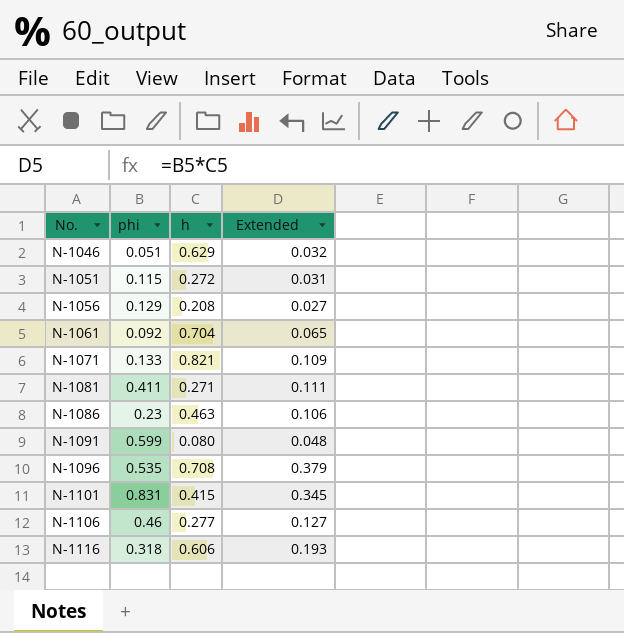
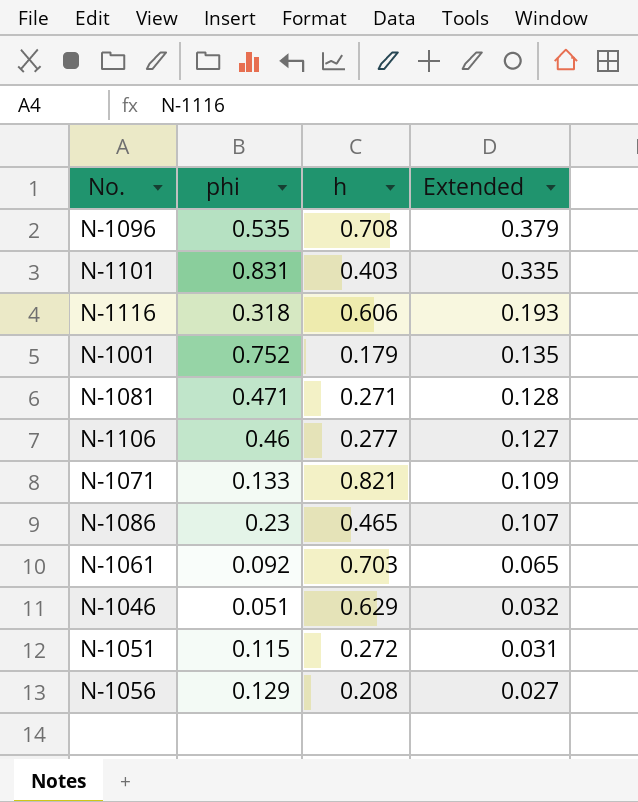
row order: No. ascending -> Extended descending
row N-1091: 0.599 | 0.080 | 0.048 -> none
N-1101 | h: 0.415 -> 0.403
N-1101 | Extended: 0.345 -> 0.335
row N-1001: none -> 0.752 | 0.179 | 0.135
N-1081 | phi: 0.411 -> 0.471
N-1081 | Extended: 0.111 -> 0.128
N-1086 | h: 0.463 -> 0.465
N-1086 | Extended: 0.106 -> 0.107
N-1061 | h: 0.704 -> 0.703

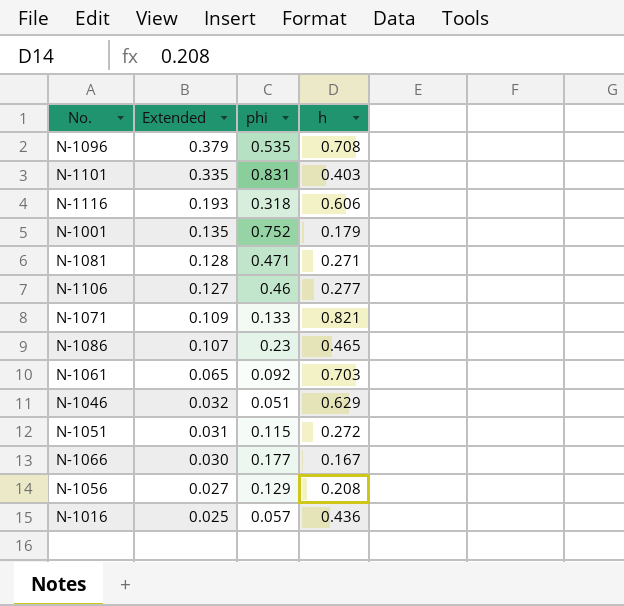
column Extended | position: 4 -> 2
row N-1066: none -> 0.030 | 0.177 | 0.167
row N-1016: none -> 0.025 | 0.057 | 0.436

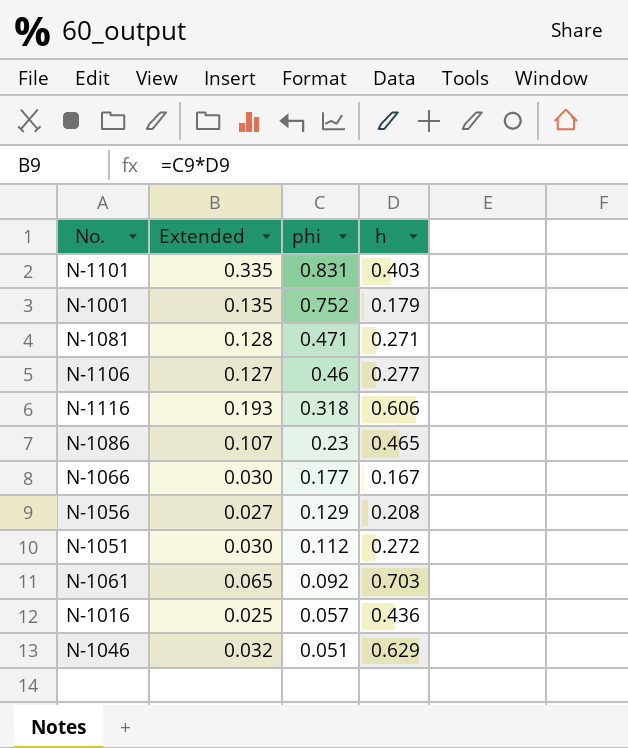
row order: Extended descending -> phi descending
row N-1096: 0.379 | 0.535 | 0.708 -> none
row N-1071: 0.109 | 0.133 | 0.821 -> none
N-1051 | Extended: 0.031 -> 0.030
N-1051 | phi: 0.115 -> 0.112

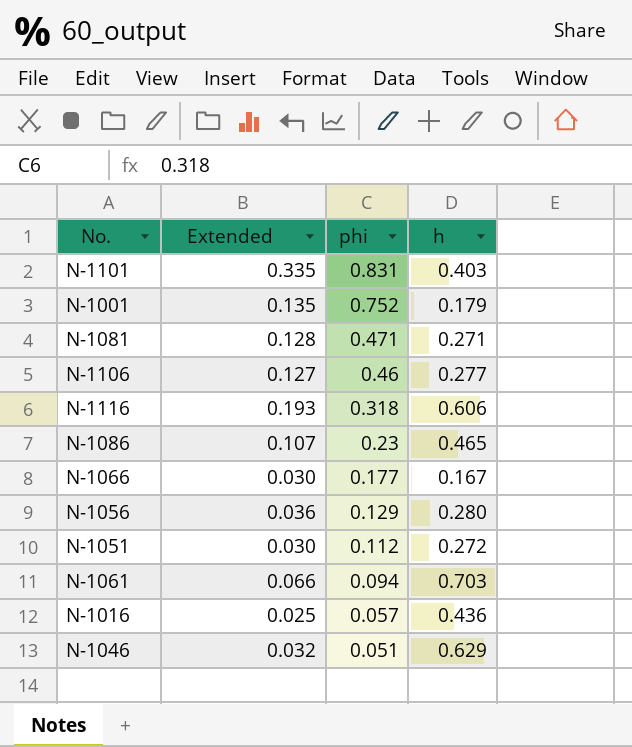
N-1056 | Extended: 0.027 -> 0.036
N-1056 | h: 0.208 -> 0.280
N-1061 | Extended: 0.065 -> 0.066
N-1061 | phi: 0.092 -> 0.094

